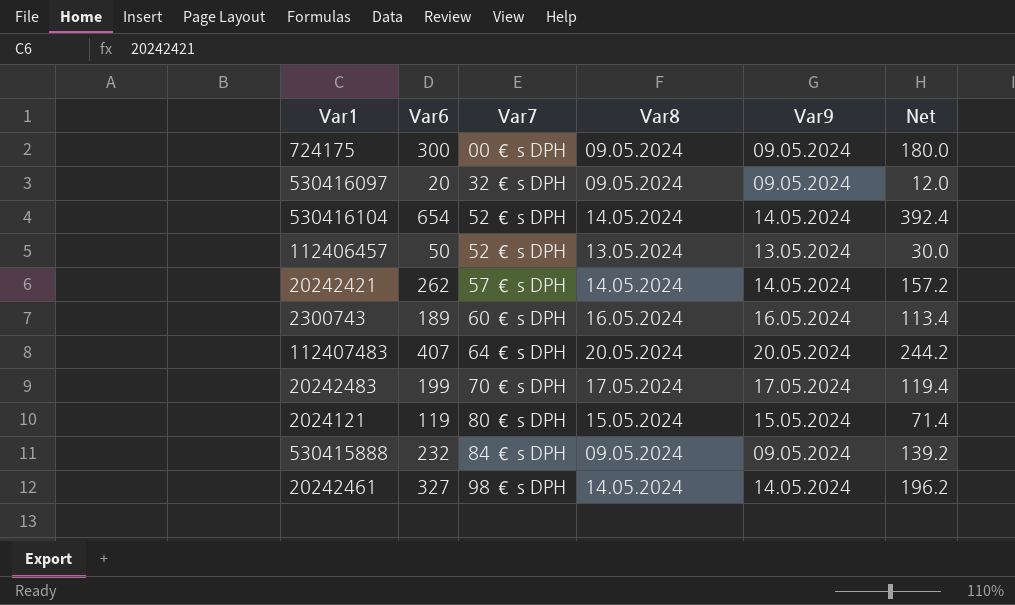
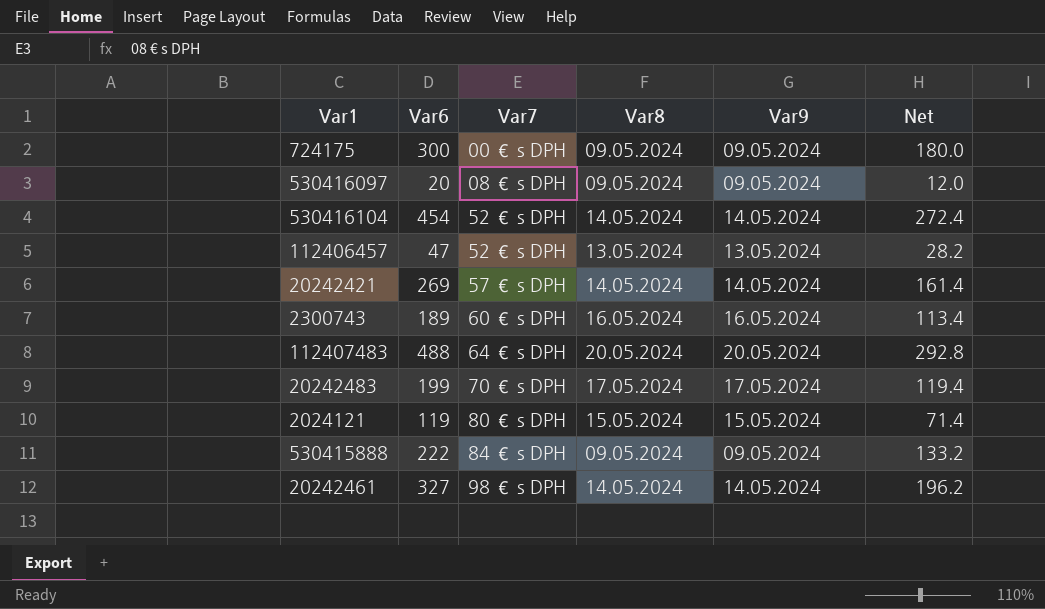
530416097 | Var7: 32 € s DPH -> 08 € s DPH
530416104 | Var6: 654 -> 454
530416104 | Net: 392.4 -> 272.4
112406457 | Var6: 50 -> 47
112406457 | Net: 30.0 -> 28.2
20242421 | Var6: 262 -> 269
20242421 | Net: 157.2 -> 161.4
112407483 | Var6: 407 -> 488
112407483 | Net: 244.2 -> 292.8
530415888 | Var6: 232 -> 222
530415888 | Net: 139.2 -> 133.2

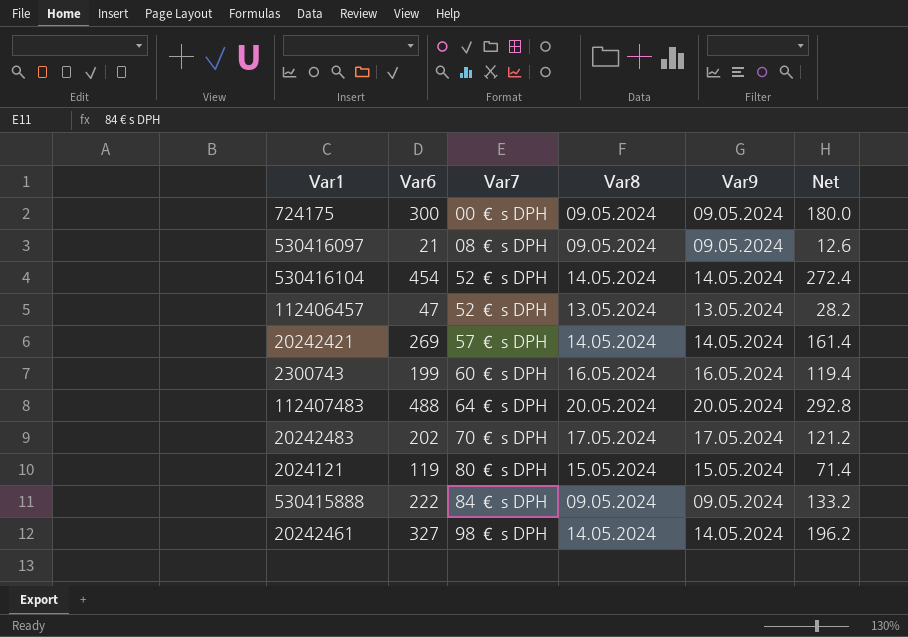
530416097 | Var6: 20 -> 21
530416097 | Net: 12.0 -> 12.6
2300743 | Var6: 189 -> 199
2300743 | Net: 113.4 -> 119.4
20242483 | Var6: 199 -> 202
20242483 | Net: 119.4 -> 121.2

